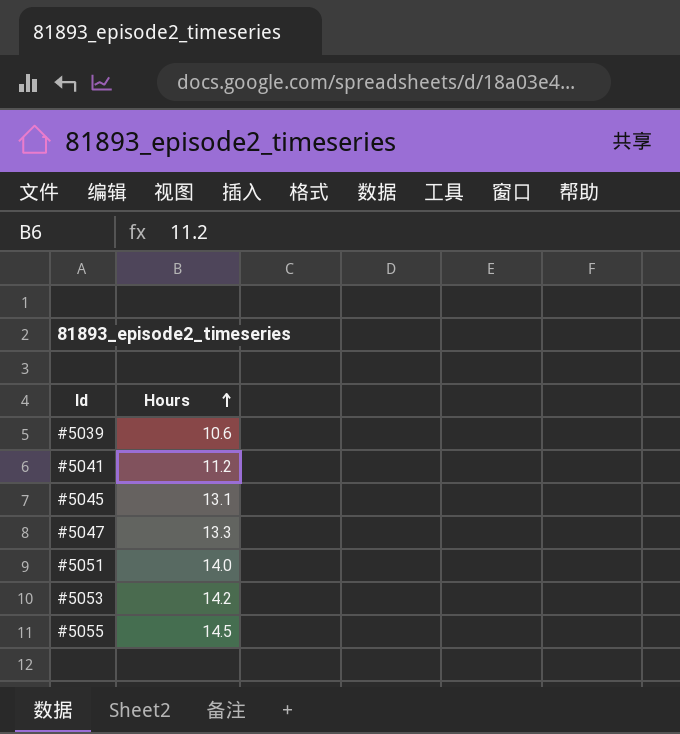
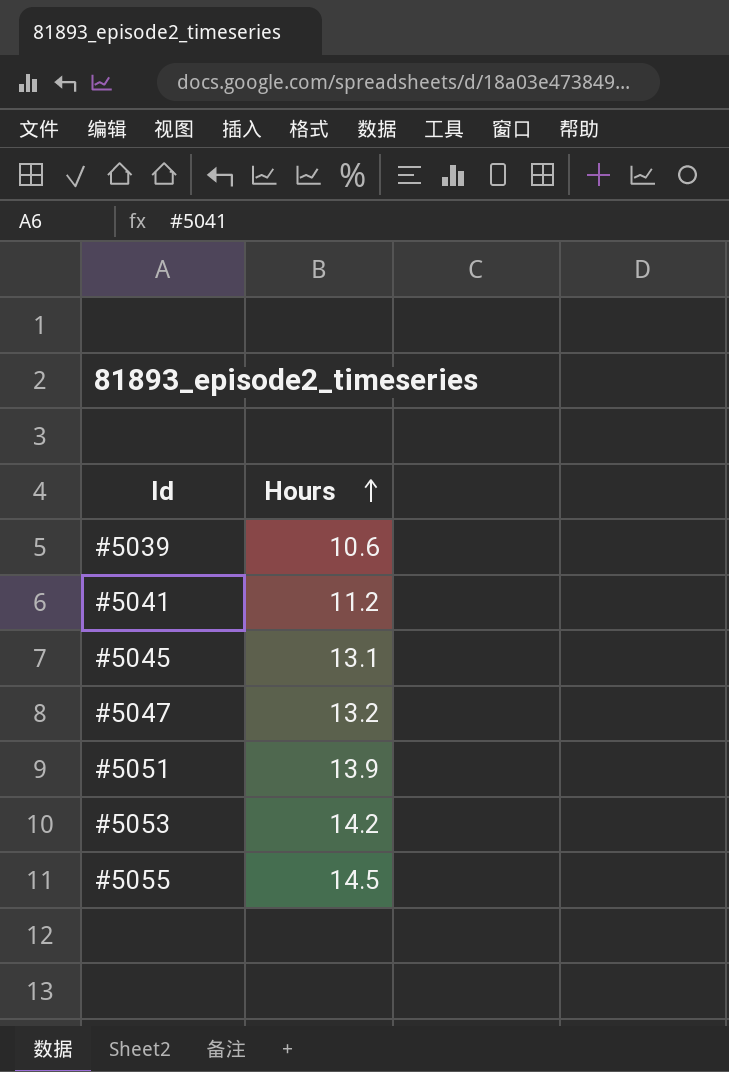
#5047 | Hours: 13.3 -> 13.2
#5051 | Hours: 14.0 -> 13.9

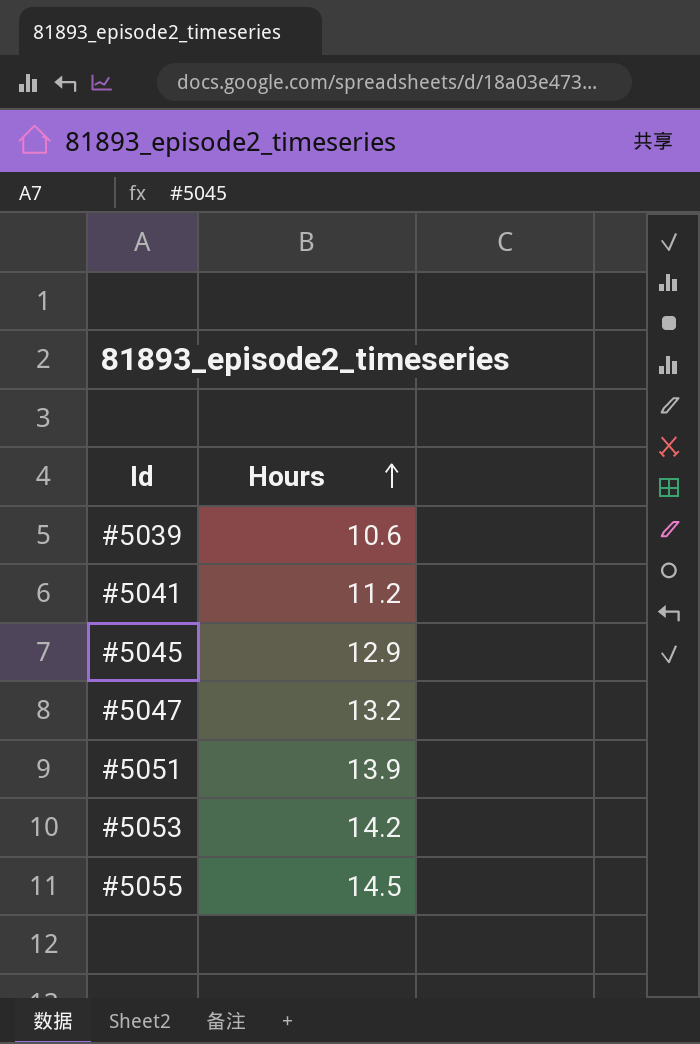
#5045 | Hours: 13.1 -> 12.9

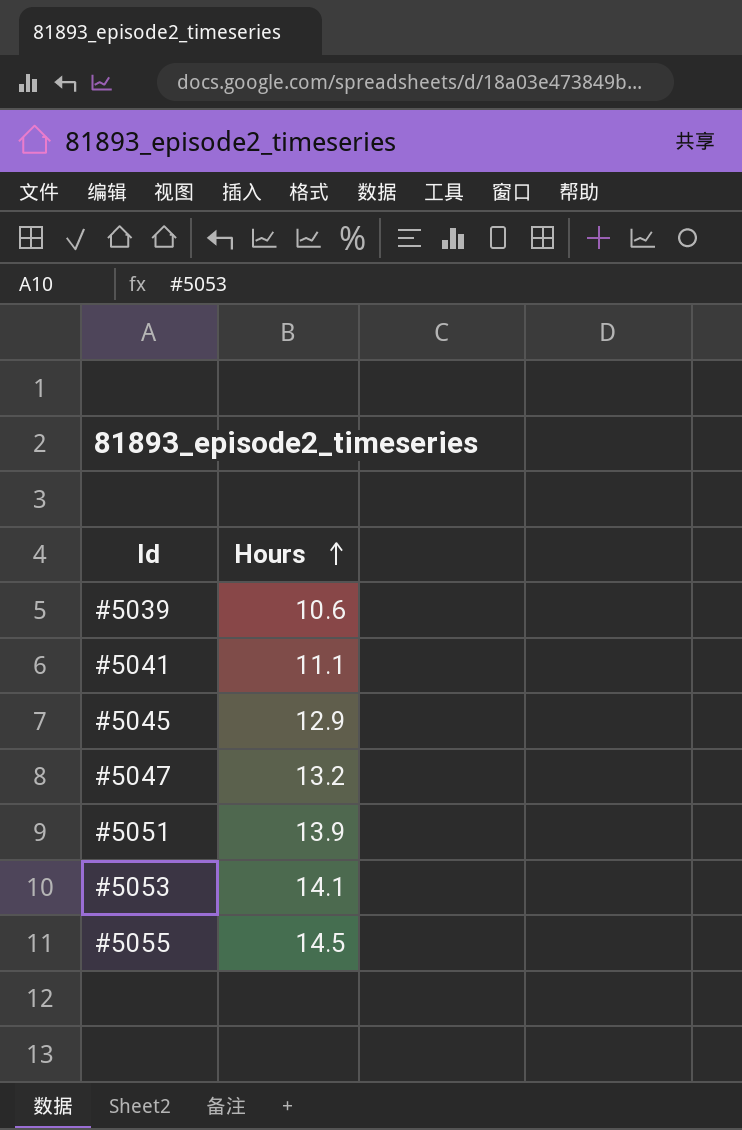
#5041 | Hours: 11.2 -> 11.1
#5053 | Hours: 14.2 -> 14.1

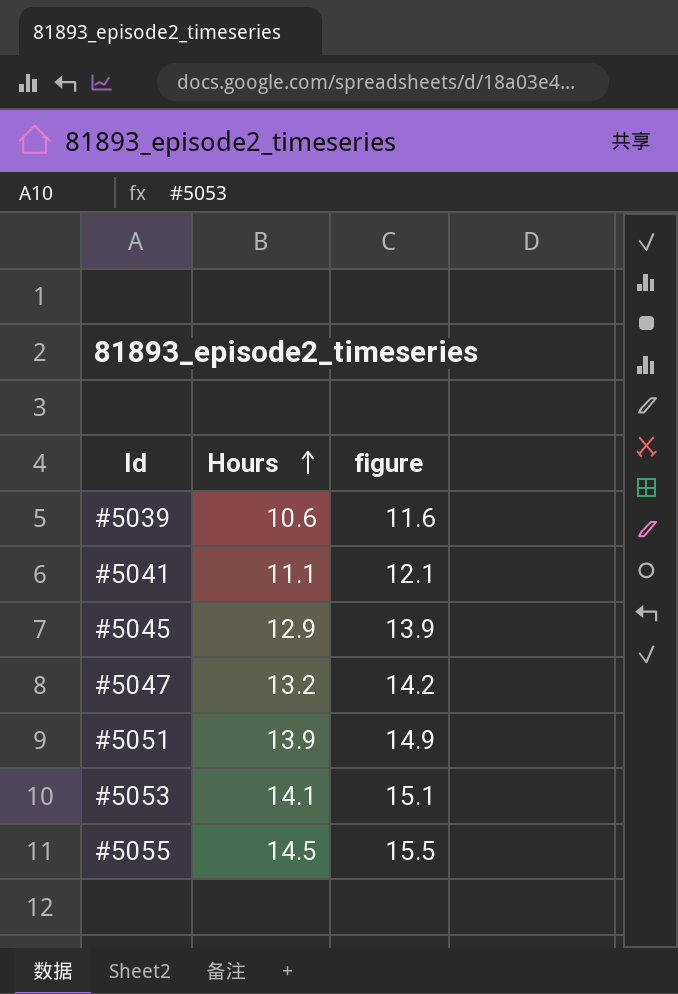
column figure | formula: none -> [Hours] + 1

